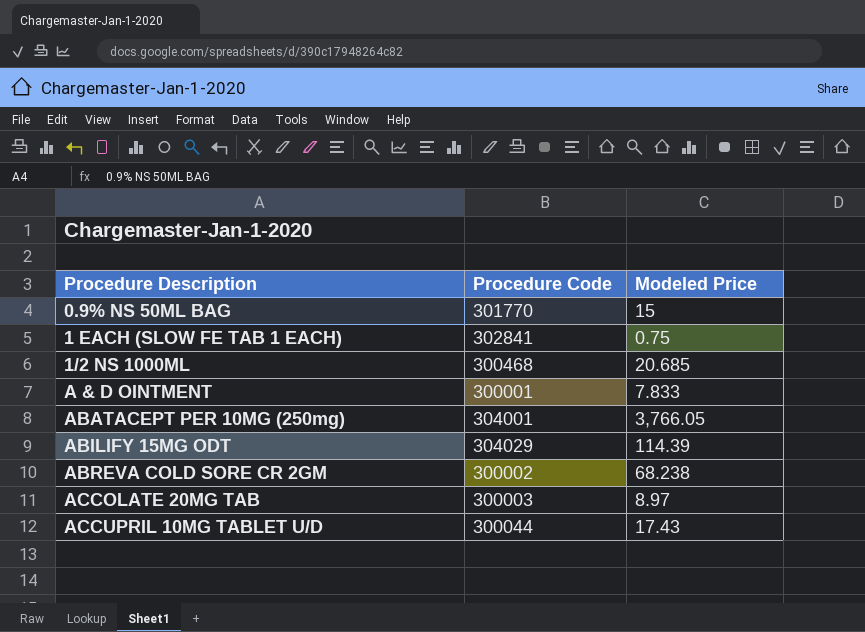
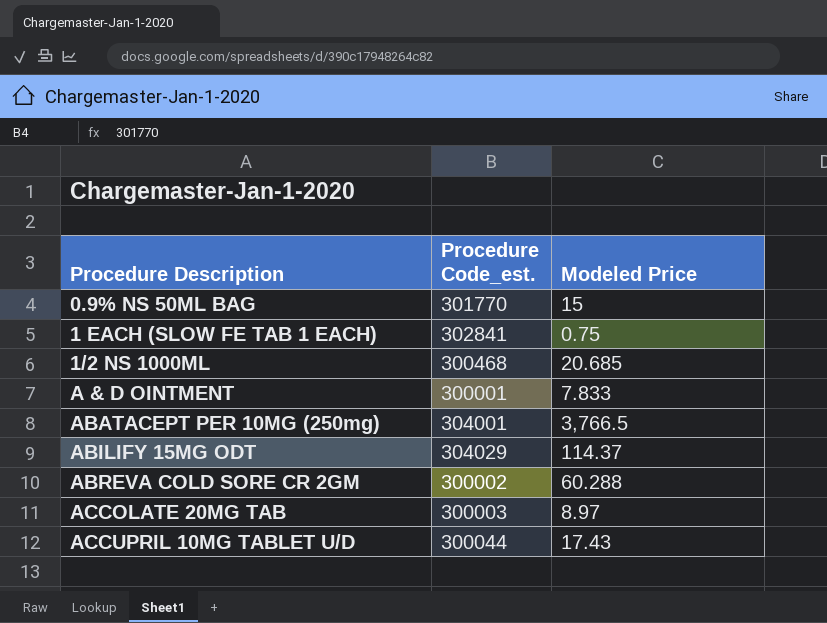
column name: Procedure Code -> Procedure Code_est.
ABATACEPT PER 10MG (250mg) | Modeled Price: 3,766.05 -> 3,766.5
ABILIFY 15MG ODT | Modeled Price: 114.39 -> 114.37
ABREVA COLD SORE CR 2GM | Modeled Price: 68.238 -> 60.288

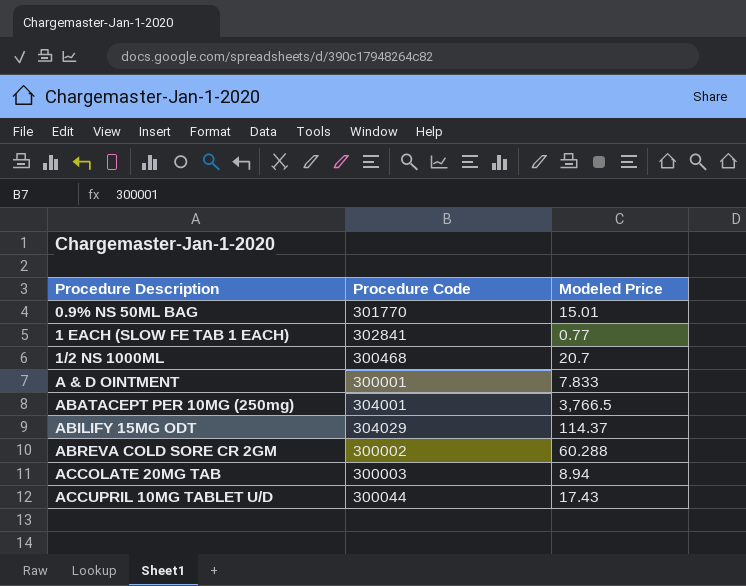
column name: Procedure Code_est. -> Procedure Code
0.9% NS 50ML BAG | Modeled Price: 15 -> 15.01
1 EACH (SLOW FE TAB 1 EACH) | Modeled Price: 0.75 -> 0.77
1/2 NS 1000ML | Modeled Price: 20.685 -> 20.7
ACCOLATE 20MG TAB | Modeled Price: 8.97 -> 8.94

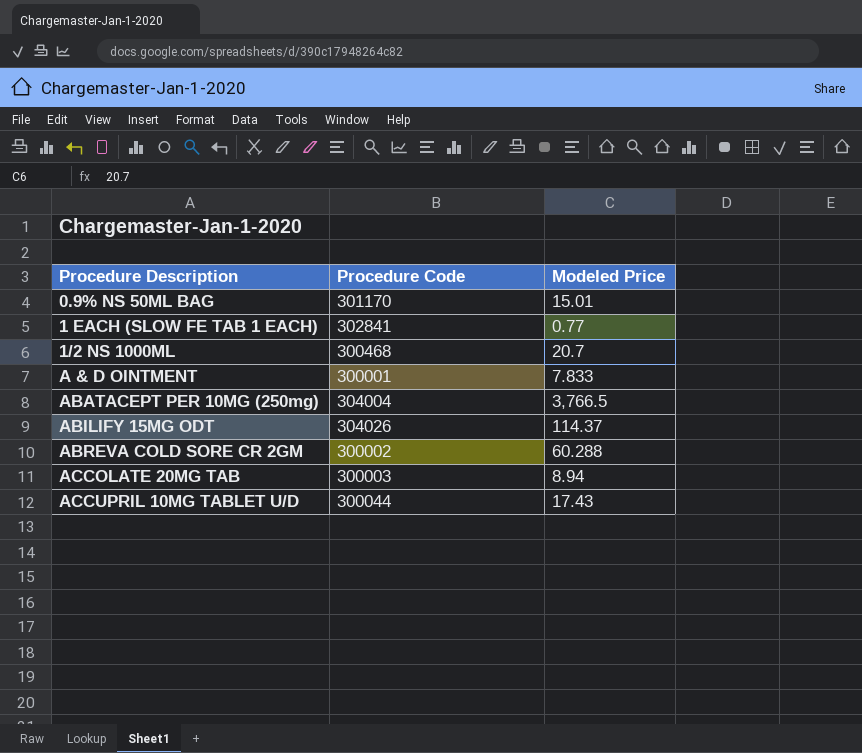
0.9% NS 50ML BAG | Procedure Code: 301770 -> 301170
ABATACEPT PER 10MG (250mg) | Procedure Code: 304001 -> 304004
ABILIFY 15MG ODT | Procedure Code: 304029 -> 304026

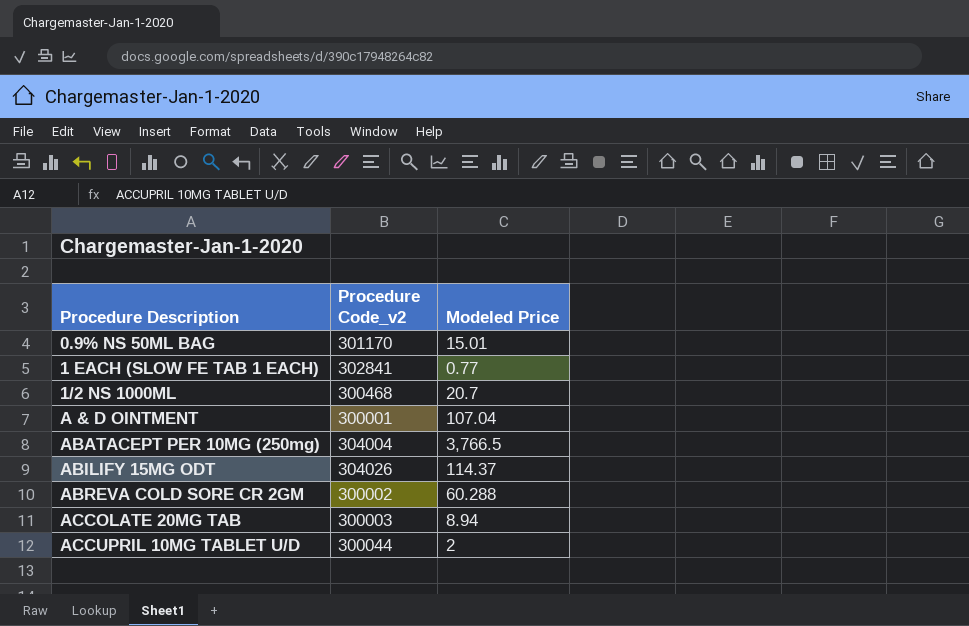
column name: Procedure Code -> Procedure Code_v2
A & D OINTMENT | Modeled Price: 7.833 -> 107.04
ACCUPRIL 10MG TABLET U/D | Modeled Price: 17.43 -> 2

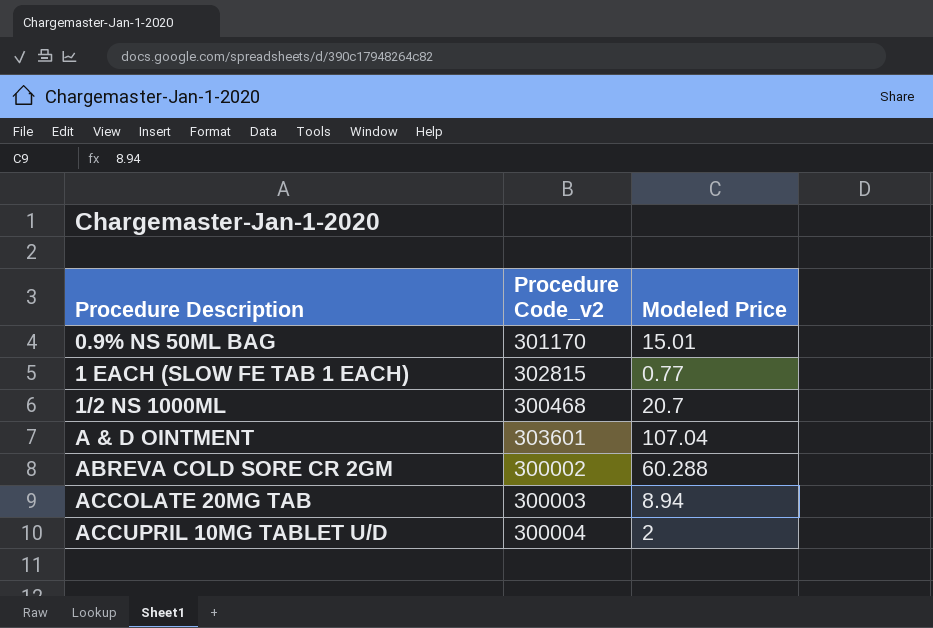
row ABATACEPT PER 10MG (250mg): 304004 | 3,766.5 -> none
row ABILIFY 15MG ODT: 304026 | 114.37 -> none
1 EACH (SLOW FE TAB 1 EACH) | Procedure Code_v2: 302841 -> 302815
A & D OINTMENT | Procedure Code_v2: 300001 -> 303601
ACCUPRIL 10MG TABLET U/D | Procedure Code_v2: 300044 -> 300004

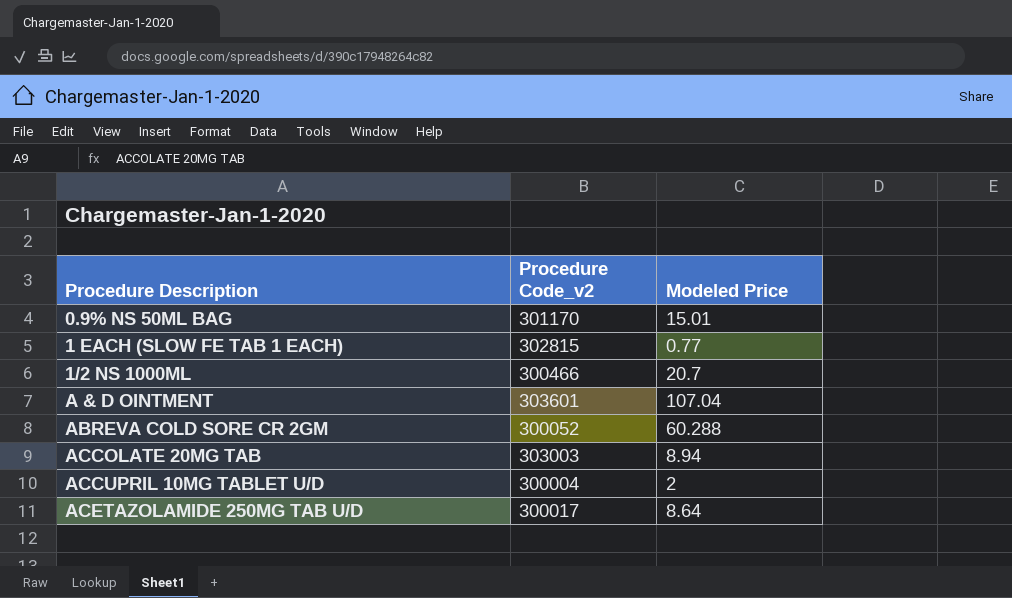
1/2 NS 1000ML | Procedure Code_v2: 300468 -> 300466
ABREVA COLD SORE CR 2GM | Procedure Code_v2: 300002 -> 300052
ACCOLATE 20MG TAB | Procedure Code_v2: 300003 -> 303003
row ACETAZOLAMIDE 250MG TAB U/D: none -> 300017 | 8.64

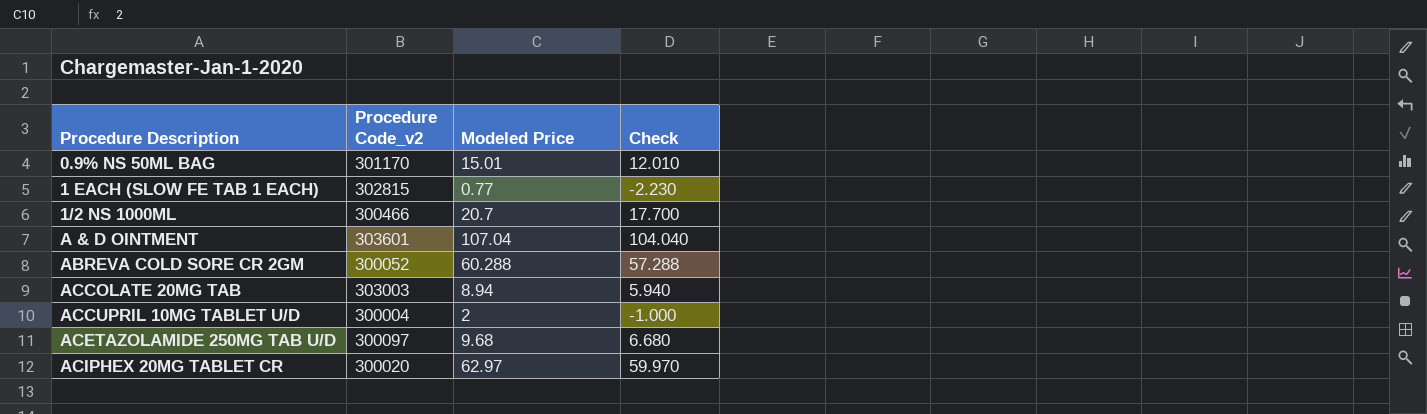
column Check | formula: none -> [Modeled Price] - 3
ACETAZOLAMIDE 250MG TAB U/D | Procedure Code_v2: 300017 -> 300097
ACETAZOLAMIDE 250MG TAB U/D | Modeled Price: 8.64 -> 9.68
row ACIPHEX 20MG TABLET CR: none -> 300020 | 62.97 | 59.970

